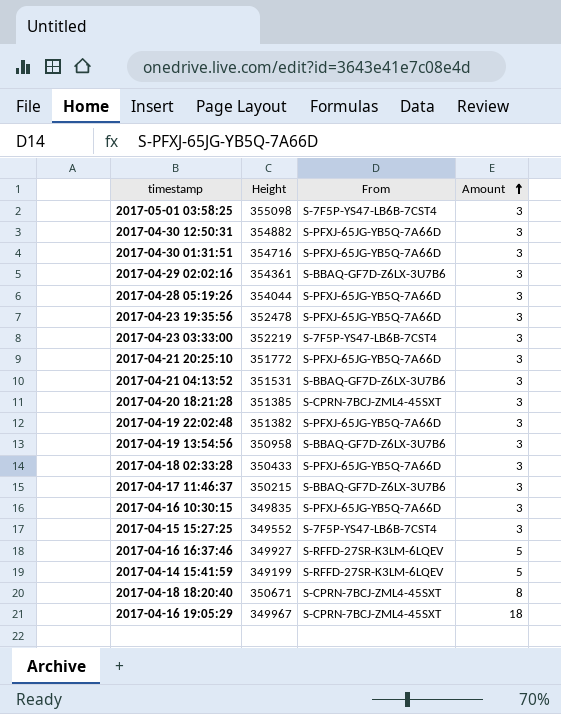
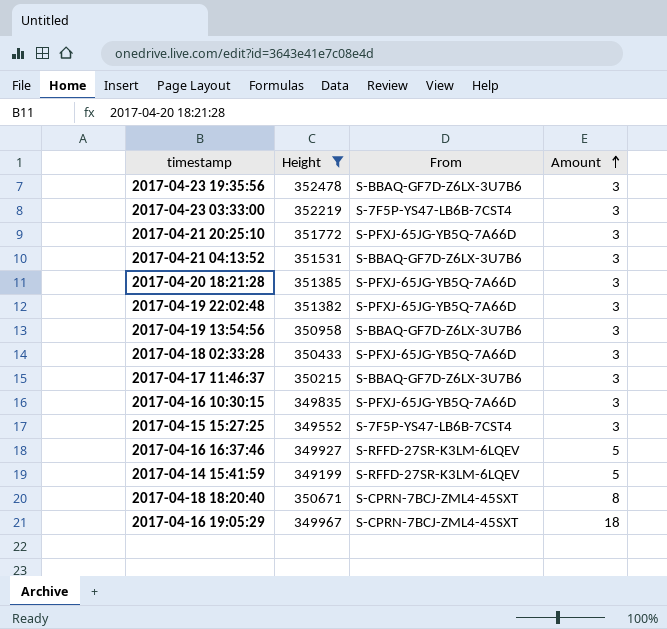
filter: none -> Height <= 352478
2017-04-23 19:35:56 | From: S-PFXJ-65JG-YB5Q-7A66D -> S-BBAQ-GF7D-Z6LX-3U7B6
2017-04-20 18:21:28 | From: S-CPRN-7BCJ-ZML4-45SXT -> S-PFXJ-65JG-YB5Q-7A66D

